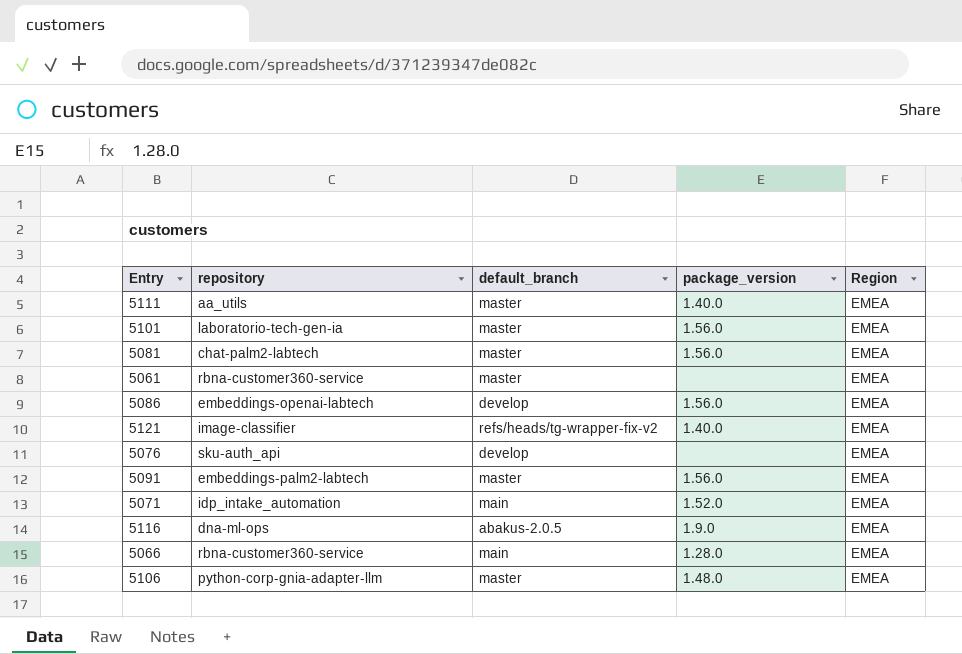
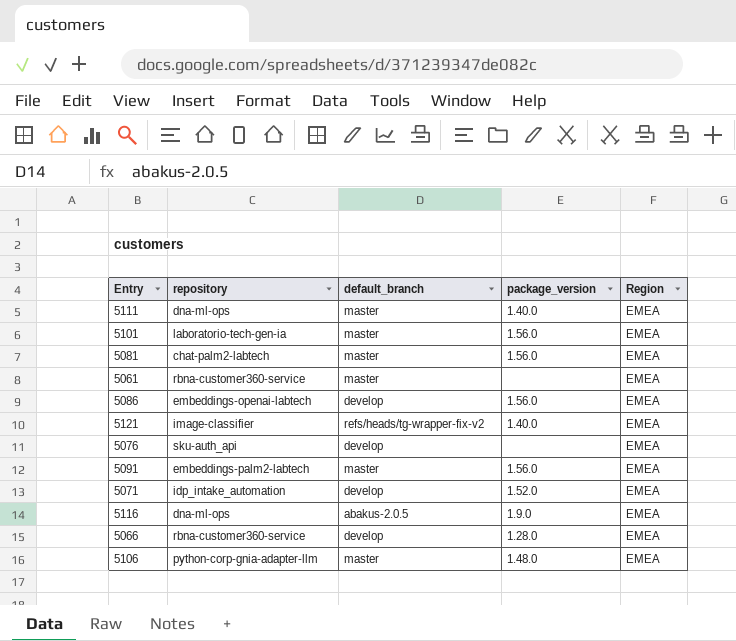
5111 | repository: aa_utils -> dna-ml-ops
5071 | default_branch: main -> develop
5066 | default_branch: main -> develop

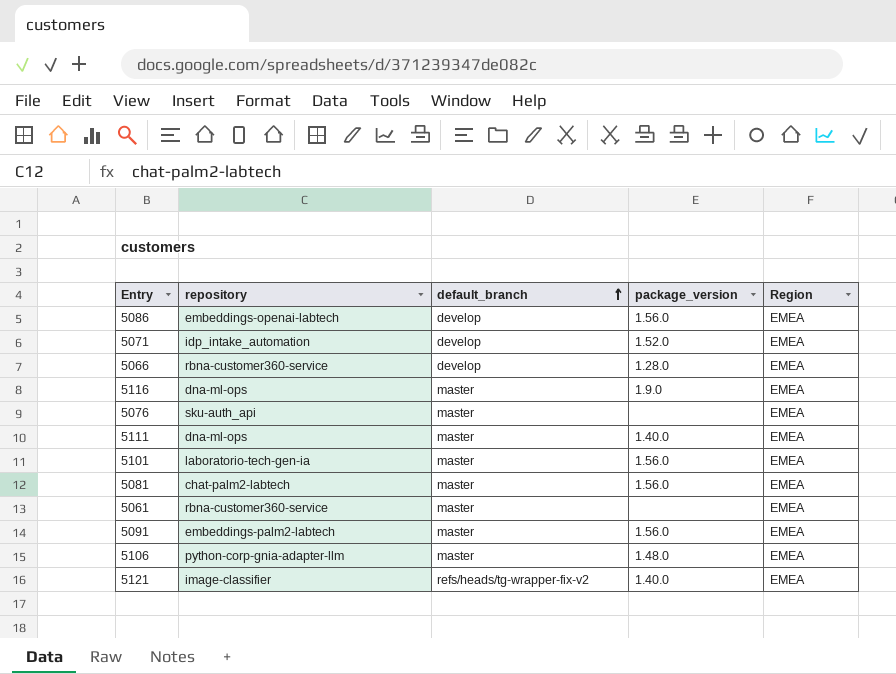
row order: none -> default_branch ascending
5116 | default_branch: abakus-2.0.5 -> master
5076 | default_branch: develop -> master

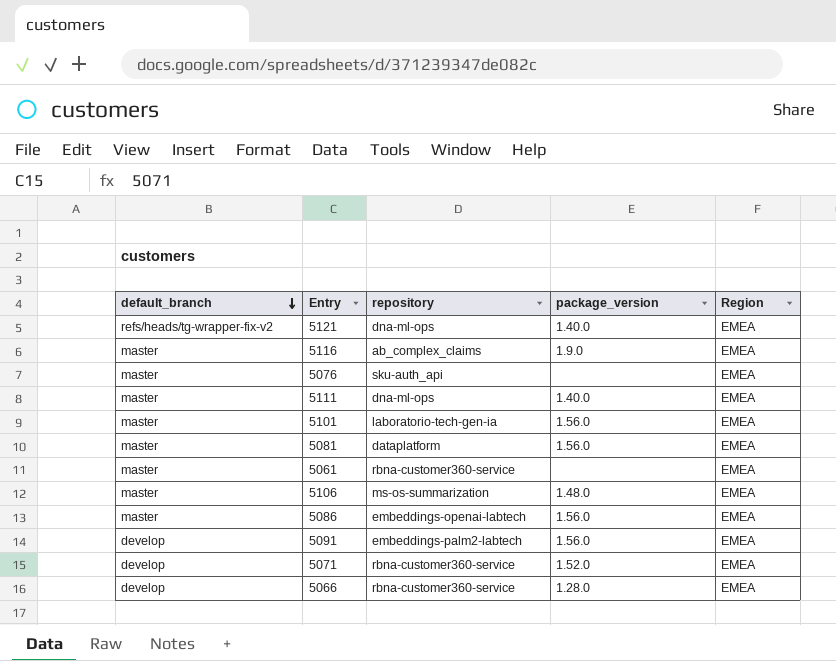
row order: default_branch ascending -> default_branch descending
column default_branch | position: 3 -> 1
5121 | repository: image-classifier -> dna-ml-ops
5116 | repository: dna-ml-ops -> ab_complex_claims
5081 | repository: chat-palm2-labtech -> dataplatform
5106 | repository: python-corp-gnia-adapter-llm -> ms-os-summarization
5086 | default_branch: develop -> master
5091 | default_branch: master -> develop
5071 | repository: idp_intake_automation -> rbna-customer360-service

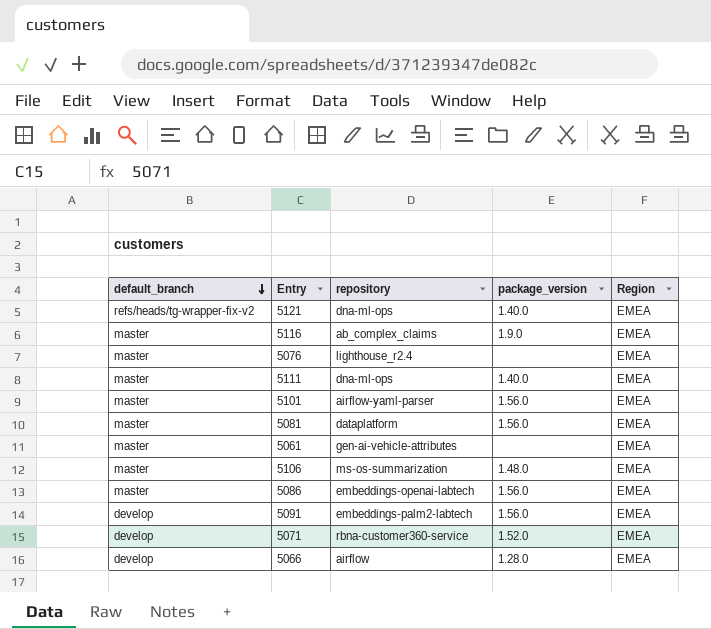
5076 | repository: sku-auth_api -> lighthouse_r2.4
5101 | repository: laboratorio-tech-gen-ia -> airflow-yaml-parser
5061 | repository: rbna-customer360-service -> gen-ai-vehicle-attributes
5066 | repository: rbna-customer360-service -> airflow

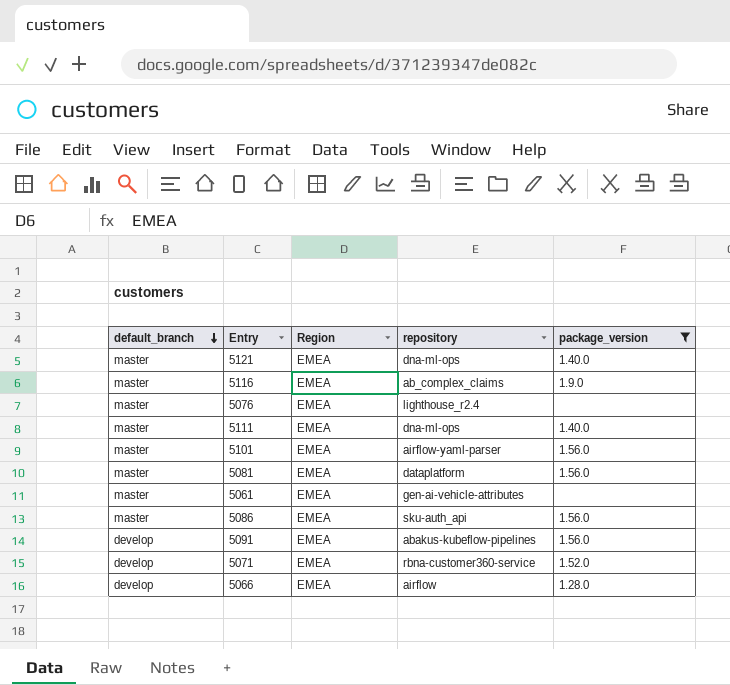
filter: none -> package_version != 1.48.0
column Region | position: 5 -> 3
5121 | default_branch: refs/heads/tg-wrapper-fix-v2 -> master
5086 | repository: embeddings-openai-labtech -> sku-auth_api
5091 | repository: embeddings-palm2-labtech -> abakus-kubeflow-pipelines

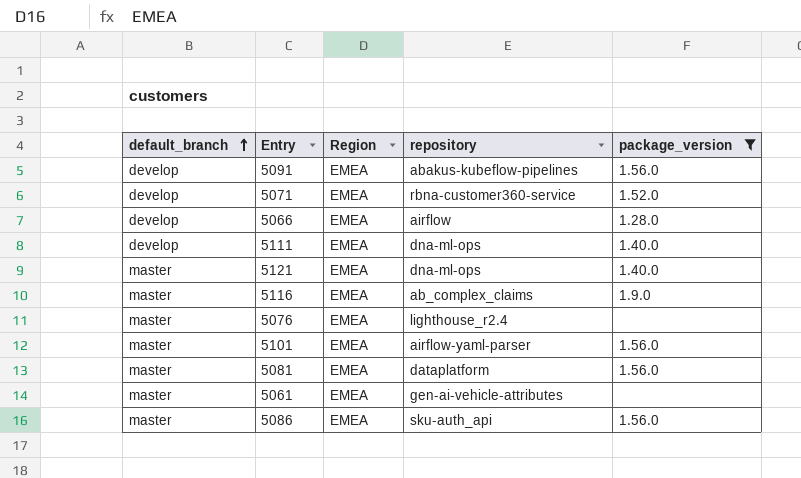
row order: default_branch descending -> default_branch ascending
5111 | default_branch: master -> develop

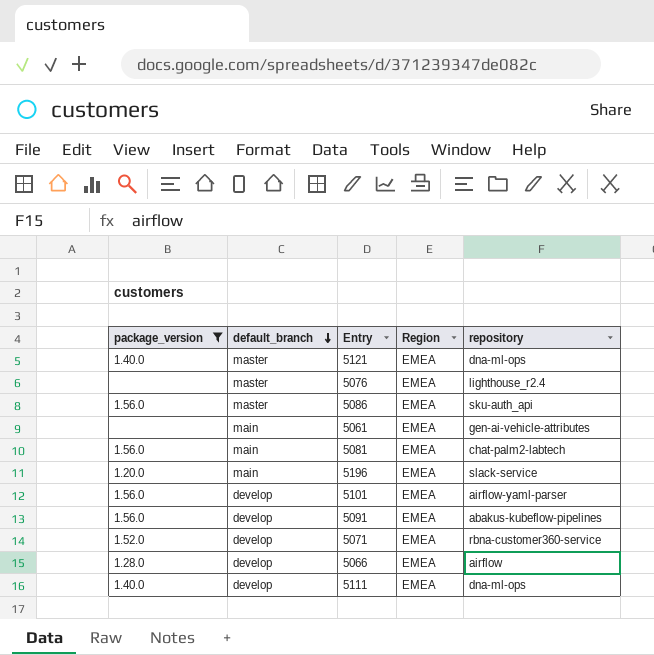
row order: default_branch ascending -> default_branch descending
column package_version | position: 5 -> 1
row 5116: master | EMEA | ab_complex_claims | 1.9.0 -> none
5061 | default_branch: master -> main
5081 | default_branch: master -> main
5081 | repository: dataplatform -> chat-palm2-labtech
row 5196: none -> 1.20.0 | main | EMEA | slack-service
5101 | default_branch: master -> develop

